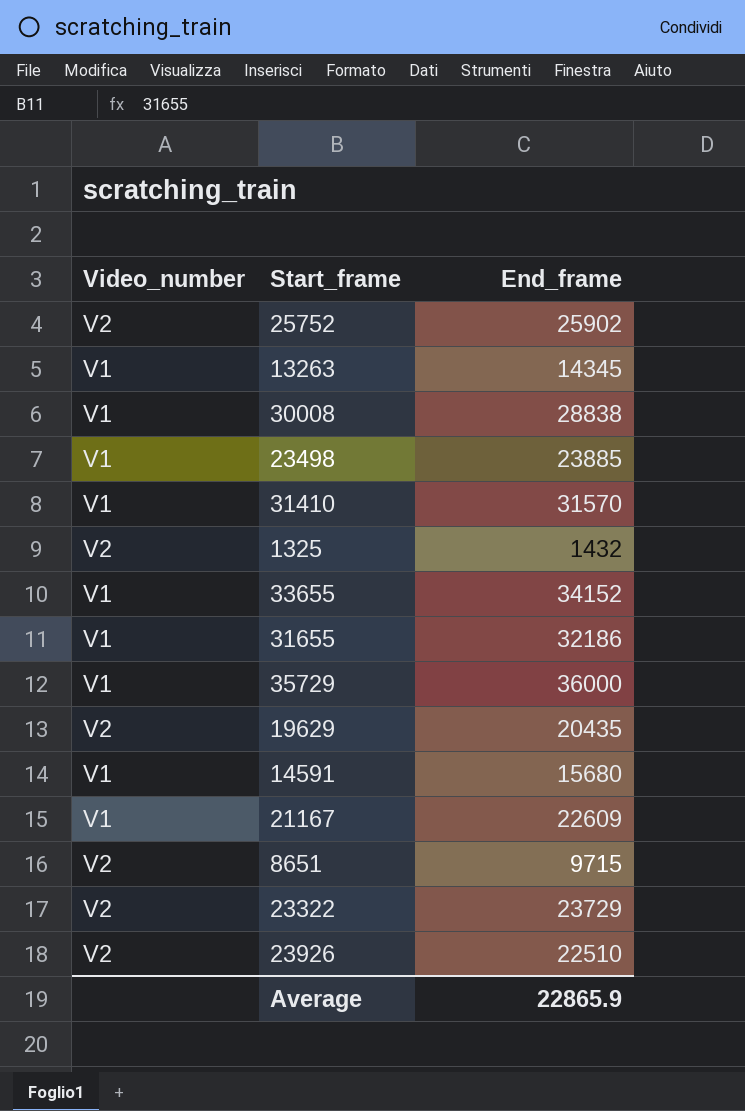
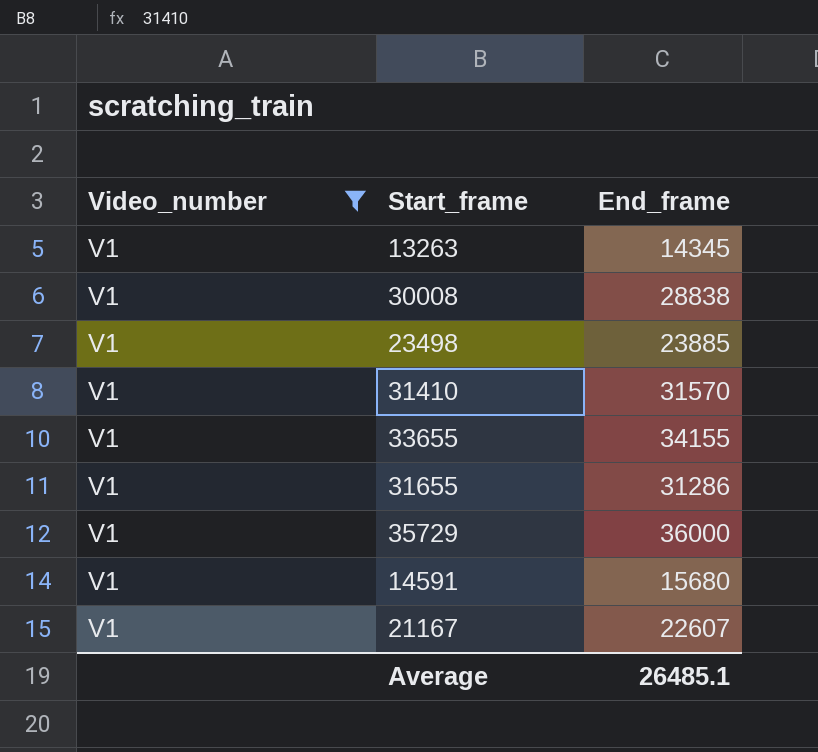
filter: none -> Video_number = V1
33655 | End_frame: 34152 -> 34155
31655 | End_frame: 32186 -> 31286
21167 | End_frame: 22609 -> 22607
Average | End_frame: 22865.9 -> 26485.1

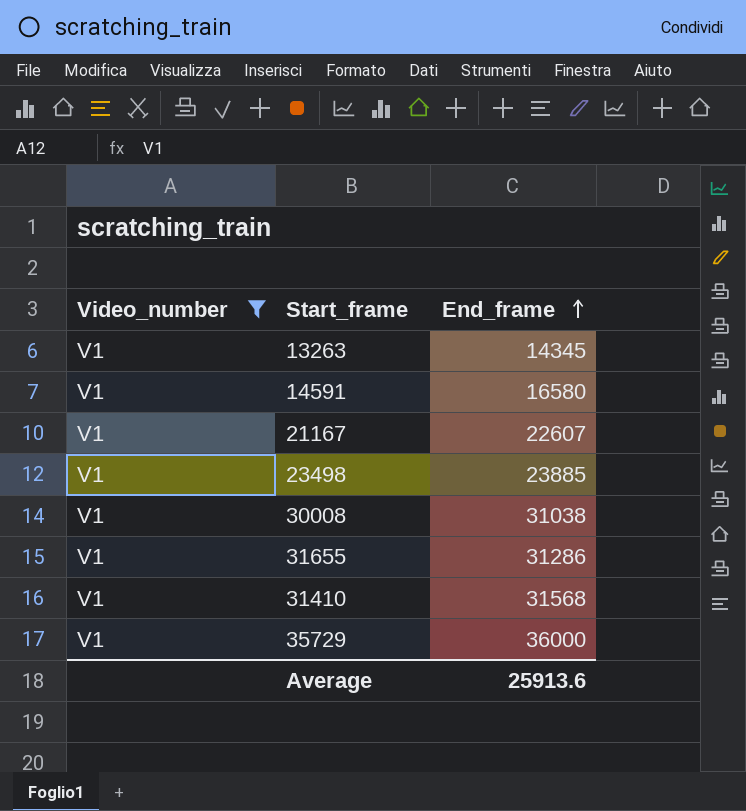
row order: none -> End_frame ascending
row 33655: V1 | 34155 -> none
14591 | End_frame: 15680 -> 16580
30008 | End_frame: 28838 -> 31038
31410 | End_frame: 31570 -> 31568
Average | End_frame: 26485.1 -> 25913.6

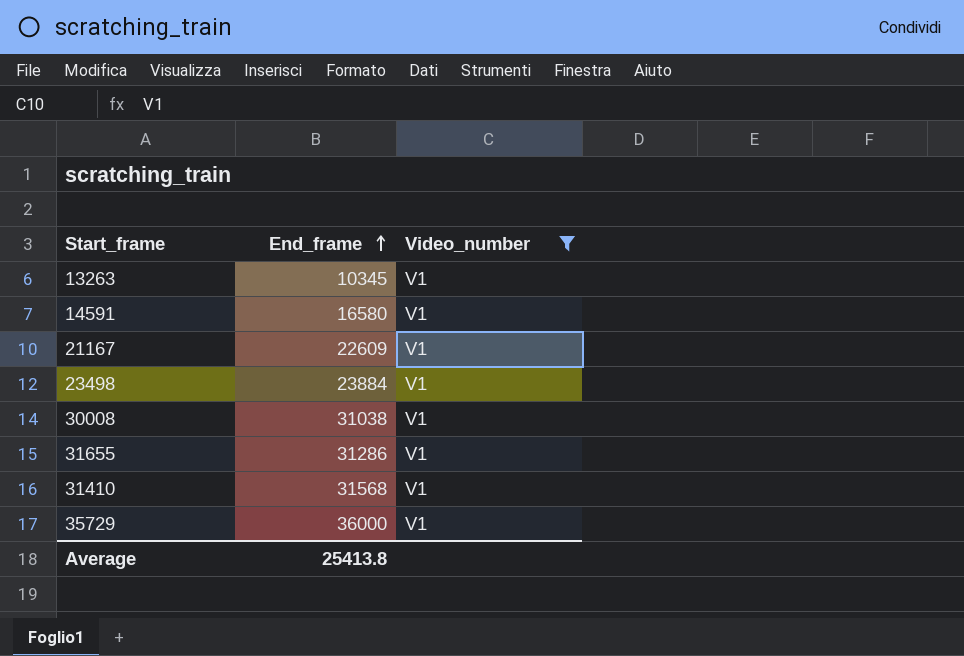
column Video_number | position: 1 -> 3
13263 | End_frame: 14345 -> 10345
21167 | End_frame: 22607 -> 22609
23498 | End_frame: 23885 -> 23884
Average | End_frame: 25913.6 -> 25413.8

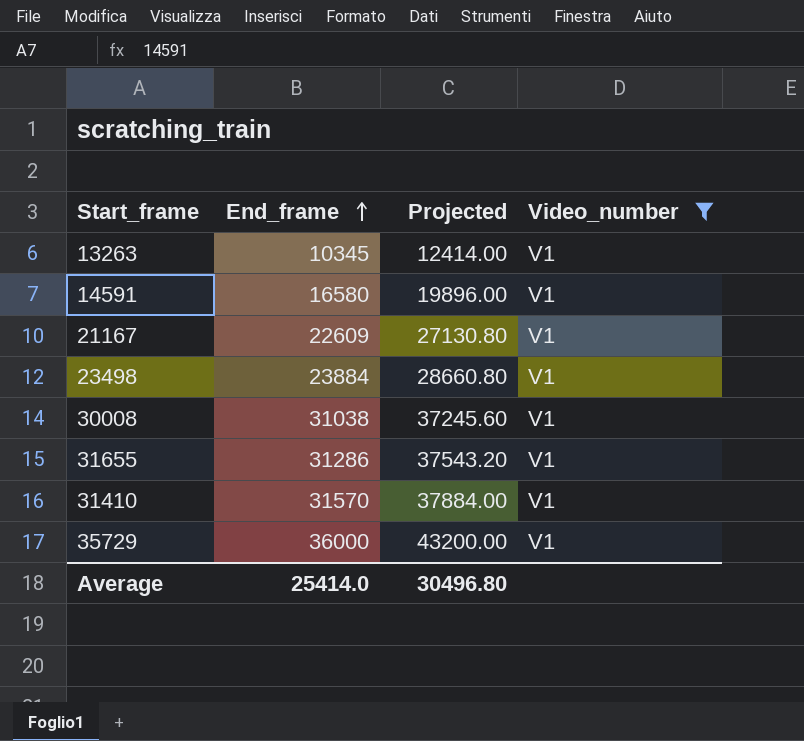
column Projected | formula: none -> [End_frame] * 1.2
31410 | End_frame: 31568 -> 31570
Average | End_frame: 25413.8 -> 25414.0

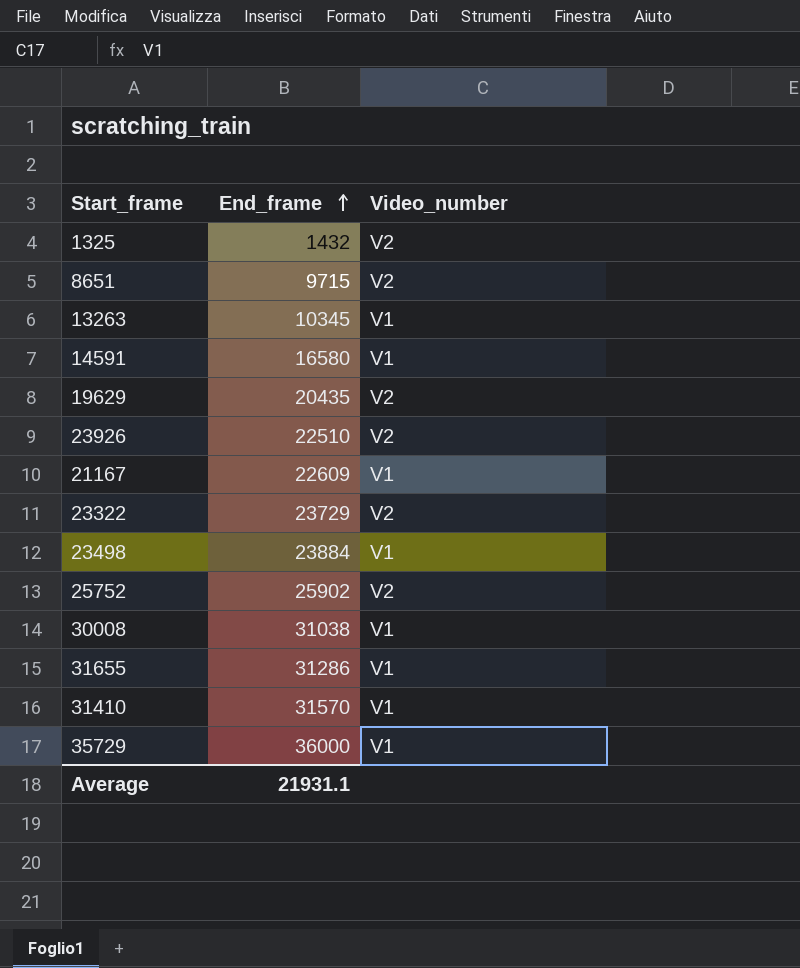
filter: Video_number = V1 -> none
column Projected | formula: [End_frame] * 1.2 -> none
Average | End_frame: 25414.0 -> 21931.1

